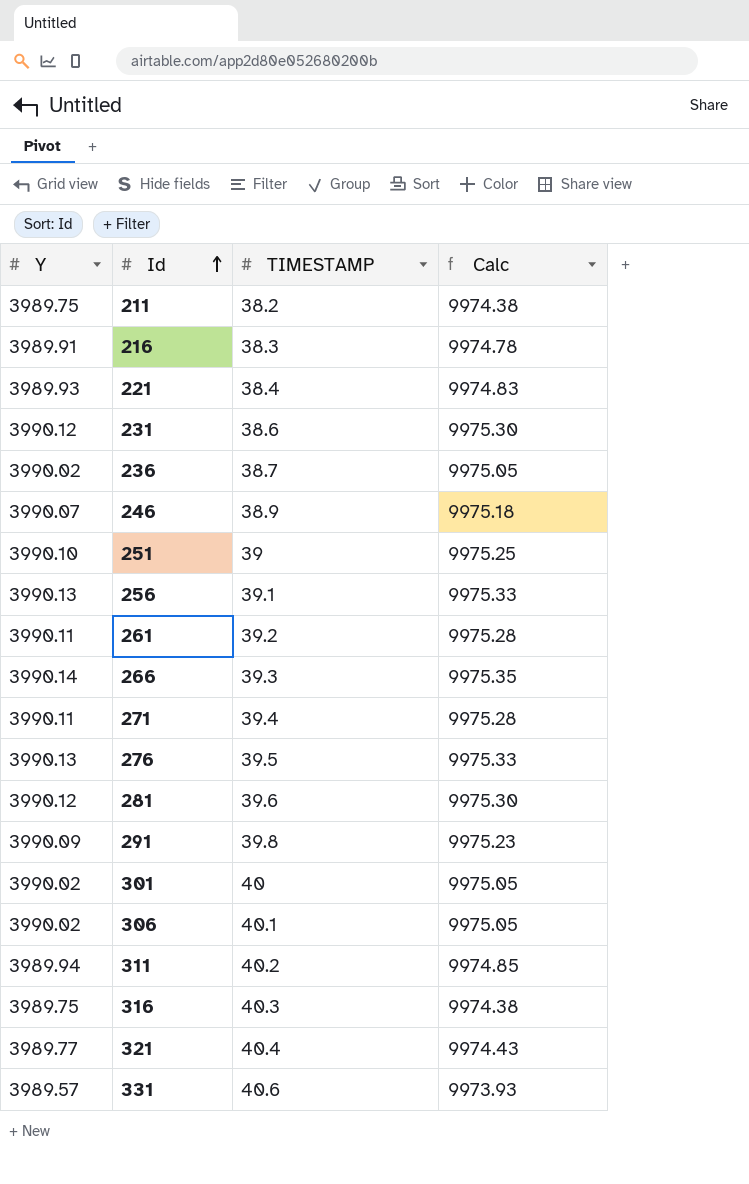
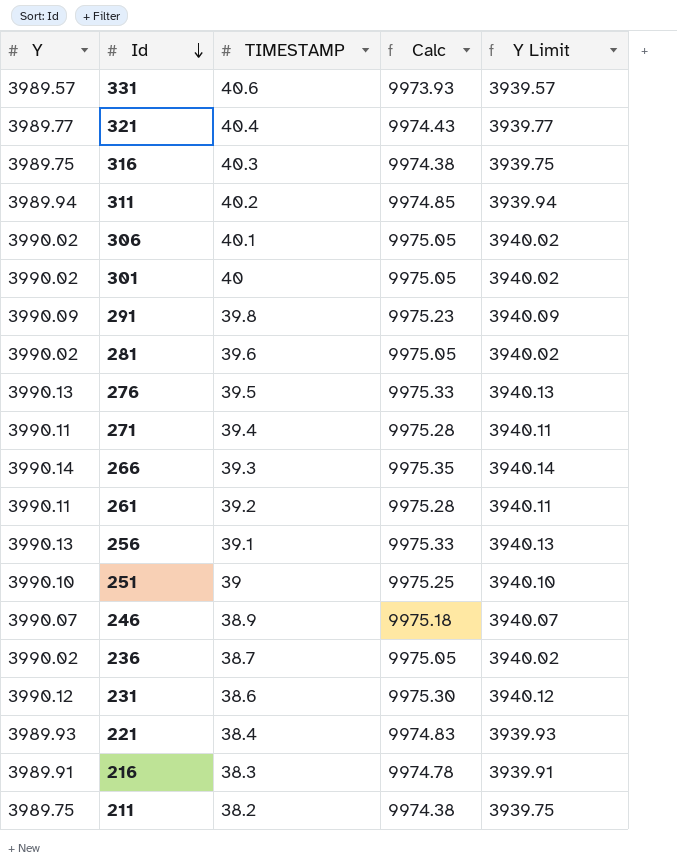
row order: Id ascending -> Id descending
column Y Limit | formula: none -> [Y] - 50
281 | Y: 3990.12 -> 3990.02
281 | Calc: 9975.30 -> 9975.05

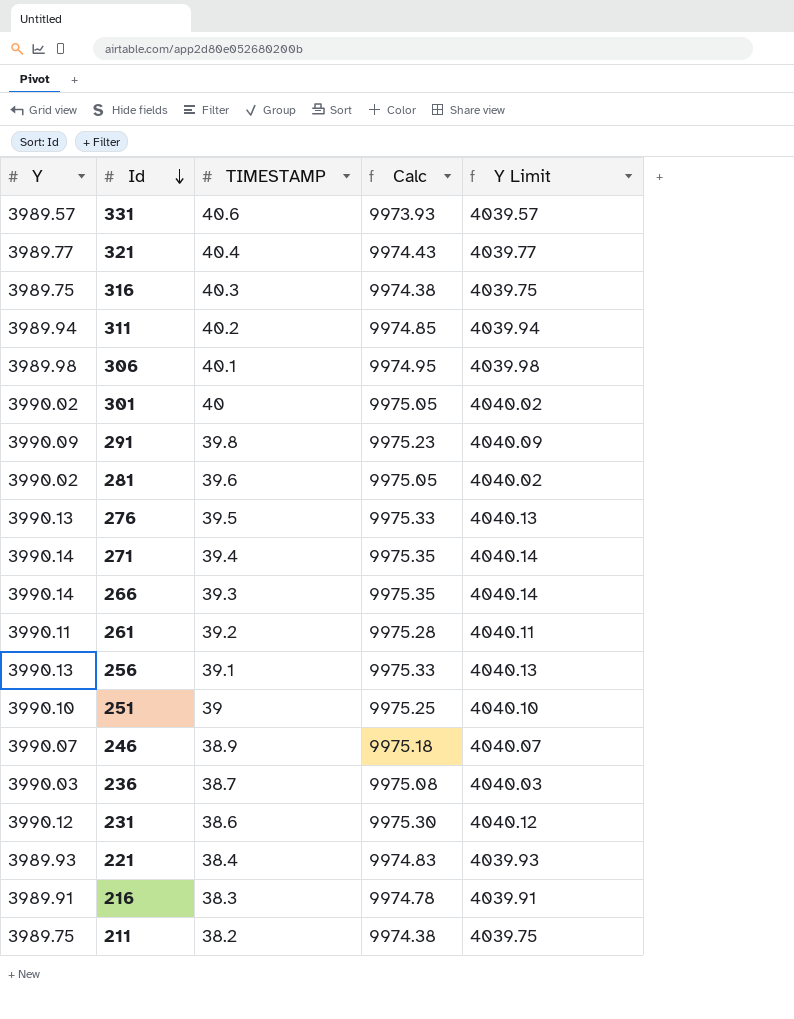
column Y Limit | formula: [Y] - 50 -> [Y] + 50
306 | Y: 3990.02 -> 3989.98
306 | Calc: 9975.05 -> 9974.95
271 | Y: 3990.11 -> 3990.14
271 | Calc: 9975.28 -> 9975.35
236 | Y: 3990.02 -> 3990.03
236 | Calc: 9975.05 -> 9975.08

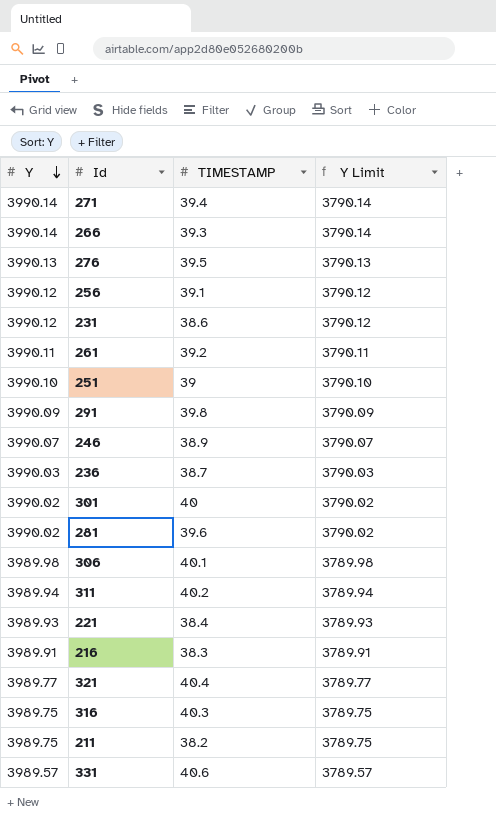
row order: Id descending -> Y descending
column Calc | formula: [Y] * 2.5 -> none
column Y Limit | formula: [Y] + 50 -> [Y] - 200
256 | Y: 3990.13 -> 3990.12

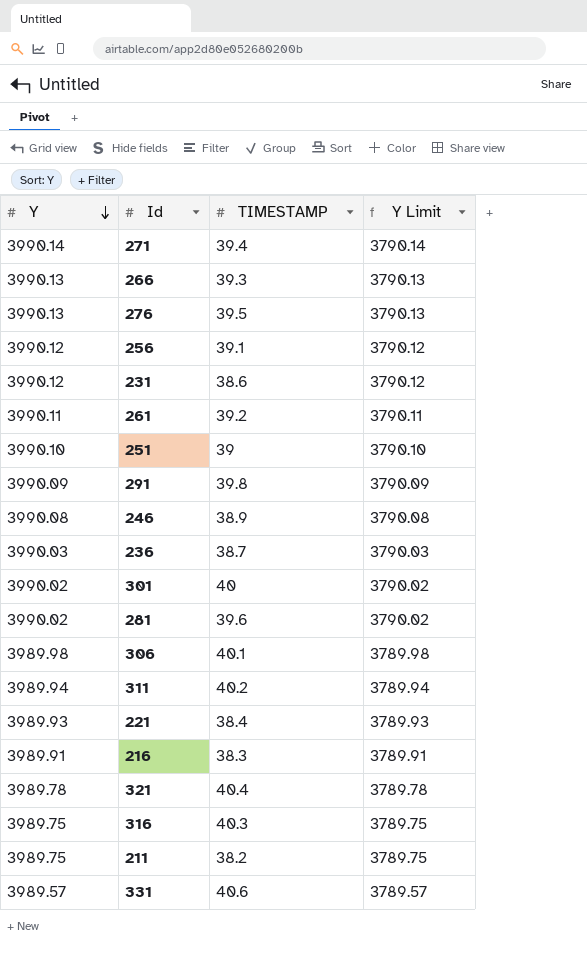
266 | Y: 3990.14 -> 3990.13
266 | Y Limit: 3790.14 -> 3790.13
246 | Y: 3990.07 -> 3990.08
246 | Y Limit: 3790.07 -> 3790.08
321 | Y: 3989.77 -> 3989.78
321 | Y Limit: 3789.77 -> 3789.78

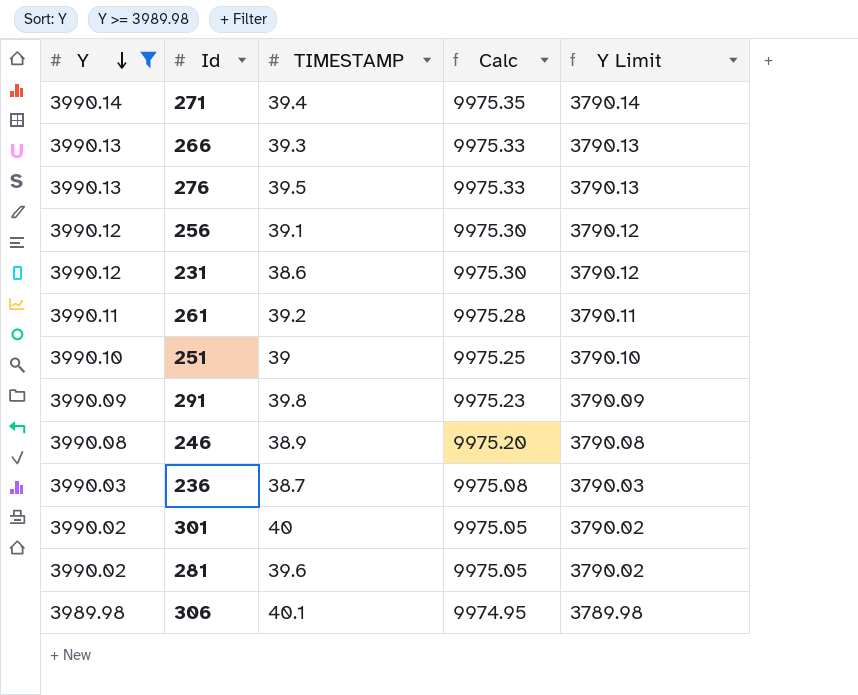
filter: none -> Y >= 3989.98
column Calc | formula: none -> [Y] * 2.5

